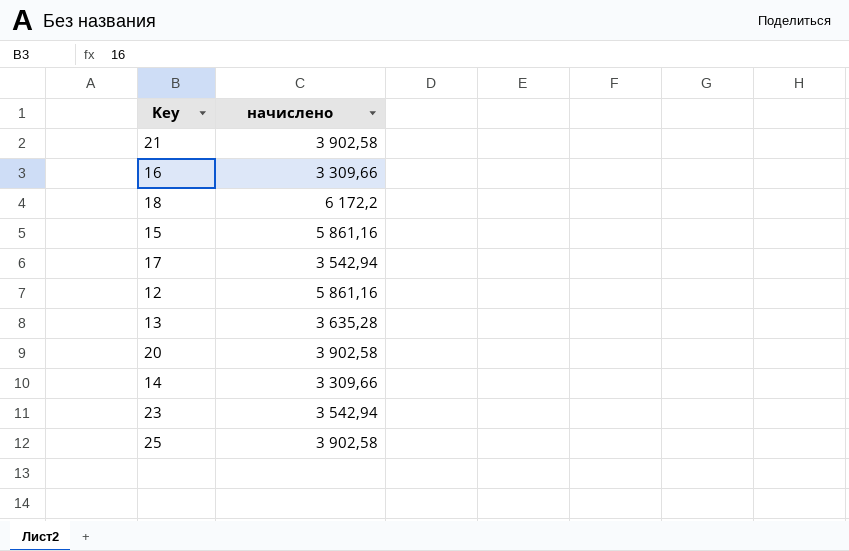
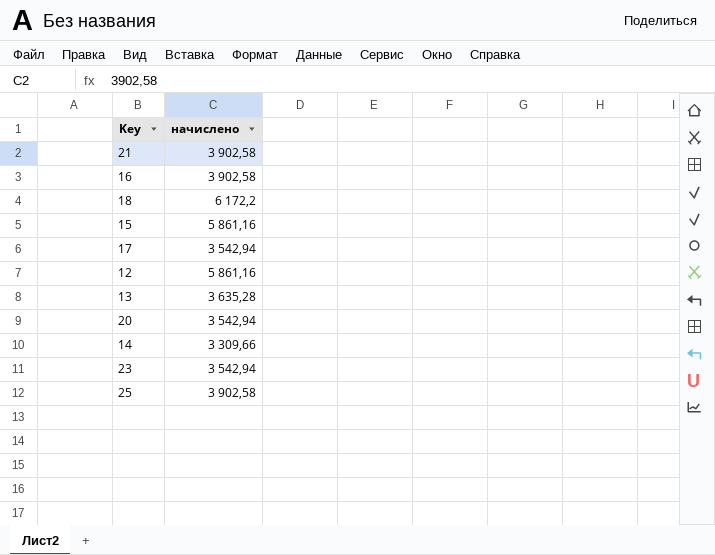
16 | начислено: 3 309,66 -> 3 902,58
20 | начислено: 3 902,58 -> 3 542,94

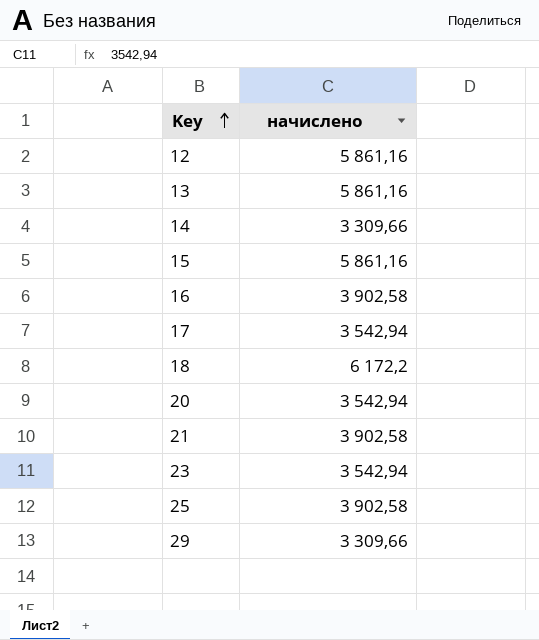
row order: none -> Key ascending
13 | начислено: 3 635,28 -> 5 861,16
row 29: none -> 3 309,66

